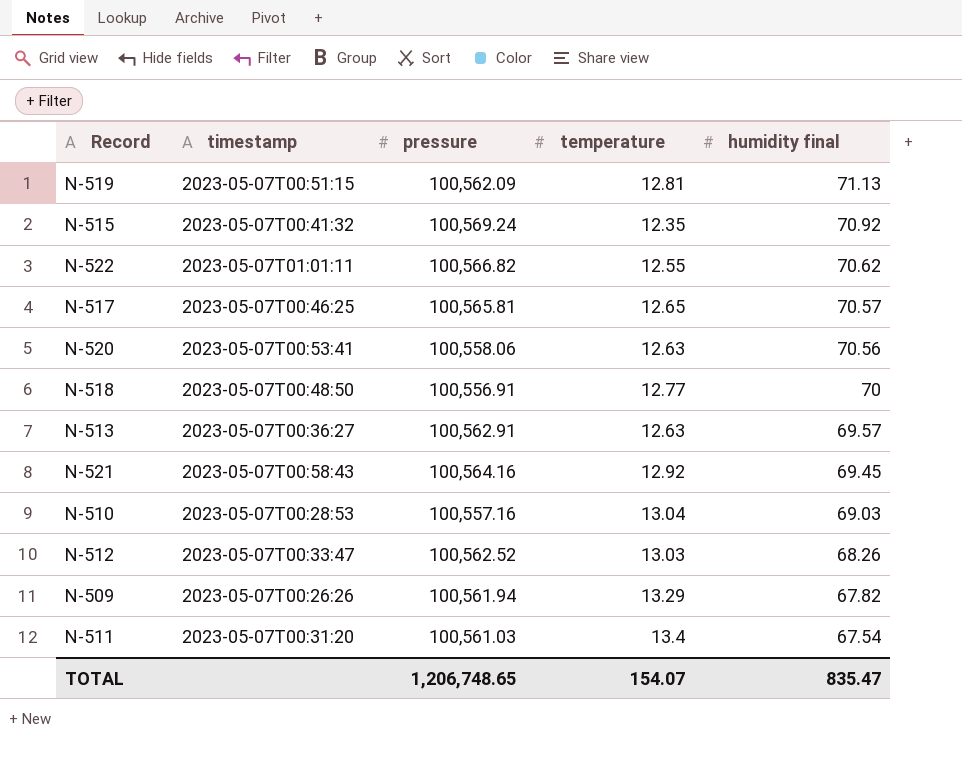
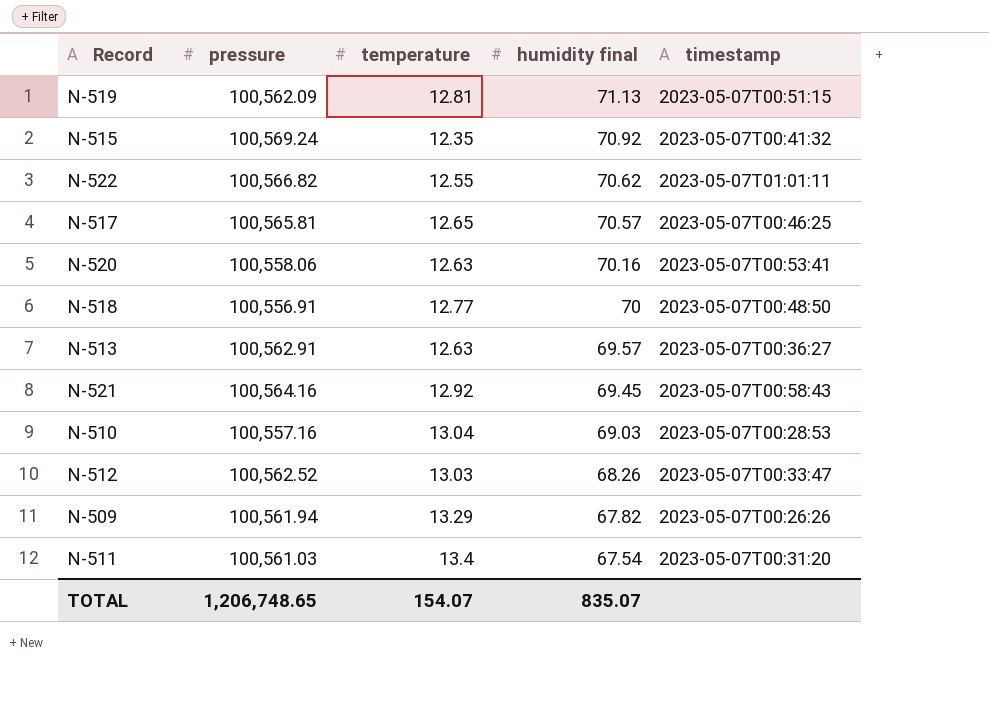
column timestamp | position: 2 -> 5
N-520 | humidity final: 70.56 -> 70.16
TOTAL | humidity final: 835.47 -> 835.07

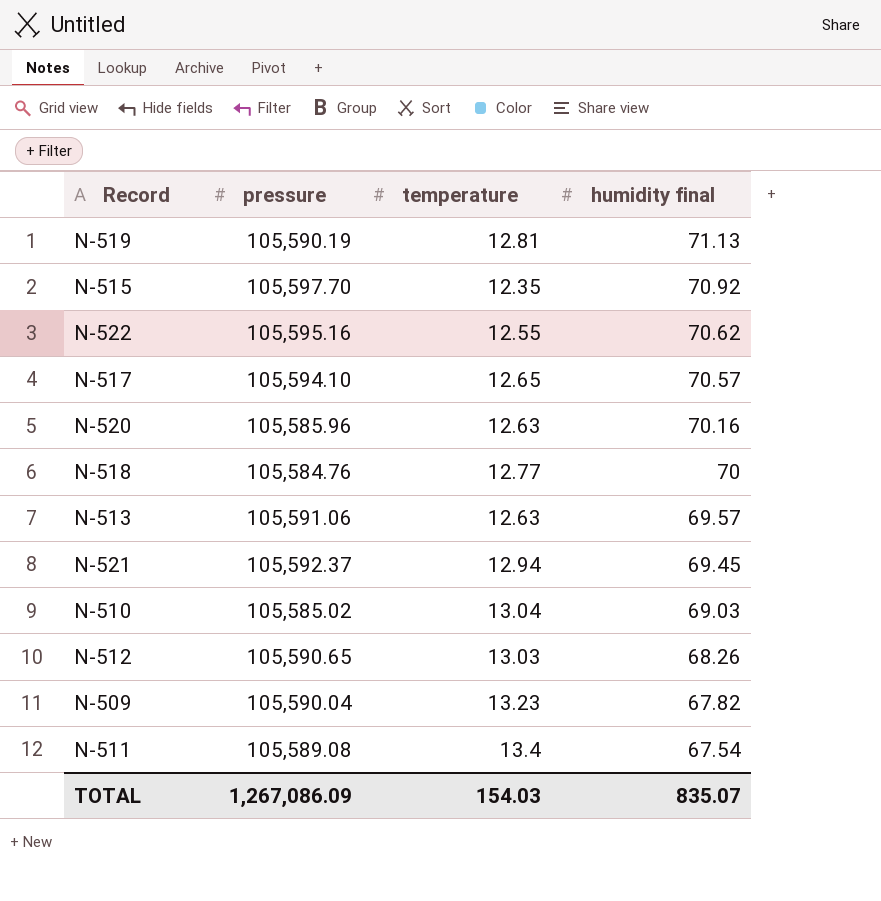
column timestamp | position: 5 -> none
N-519 | pressure: 100,562.09 -> 105,590.19
N-515 | pressure: 100,569.24 -> 105,597.70
N-522 | pressure: 100,566.82 -> 105,595.16
N-517 | pressure: 100,565.81 -> 105,594.10
N-520 | pressure: 100,558.06 -> 105,585.96
N-518 | pressure: 100,556.91 -> 105,584.76
N-513 | pressure: 100,562.91 -> 105,591.06
N-521 | pressure: 100,564.16 -> 105,592.37
N-521 | temperature: 12.92 -> 12.94
N-510 | pressure: 100,557.16 -> 105,585.02
N-512 | pressure: 100,562.52 -> 105,590.65
N-509 | pressure: 100,561.94 -> 105,590.04
N-509 | temperature: 13.29 -> 13.23
N-511 | pressure: 100,561.03 -> 105,589.08
TOTAL | pressure: 1,206,748.65 -> 1,267,086.09
TOTAL | temperature: 154.07 -> 154.03

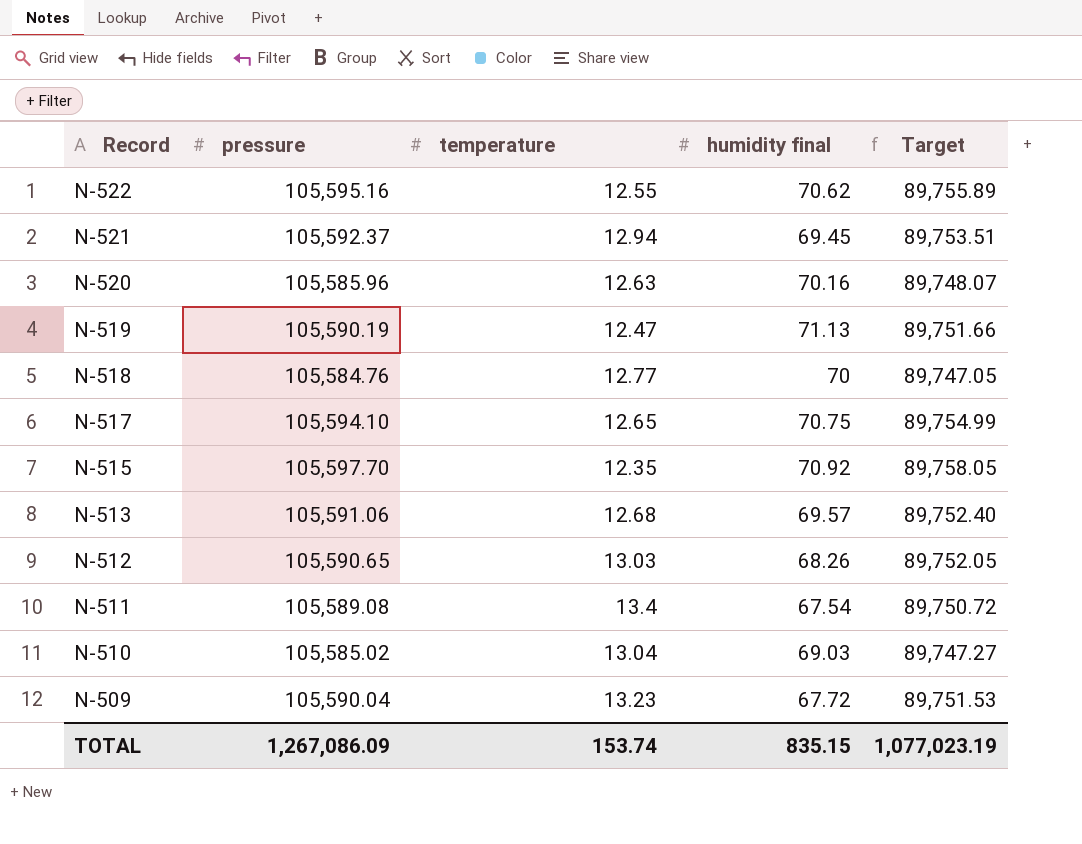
row order: humidity final descending -> Record descending
column Target | formula: none -> [pressure] * 0.85
N-519 | temperature: 12.81 -> 12.47
N-517 | humidity final: 70.57 -> 70.75
N-513 | temperature: 12.63 -> 12.68
N-509 | humidity final: 67.82 -> 67.72
TOTAL | temperature: 154.03 -> 153.74
TOTAL | humidity final: 835.07 -> 835.15

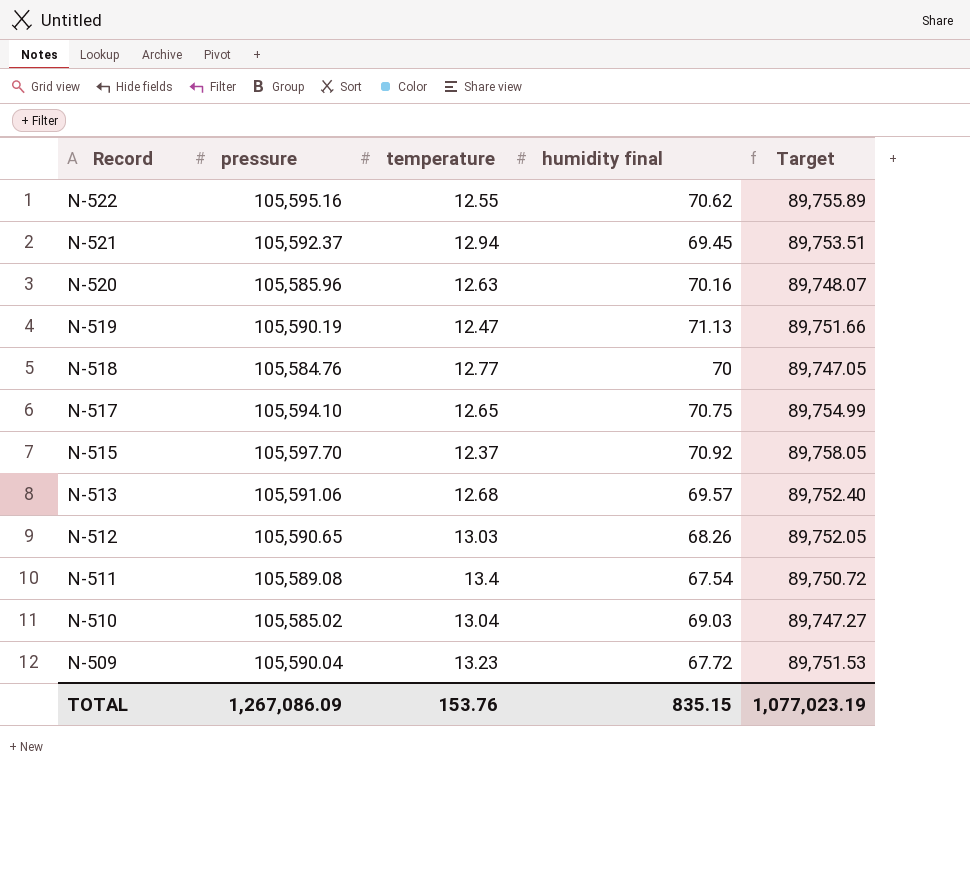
N-515 | temperature: 12.35 -> 12.37
TOTAL | temperature: 153.74 -> 153.76

